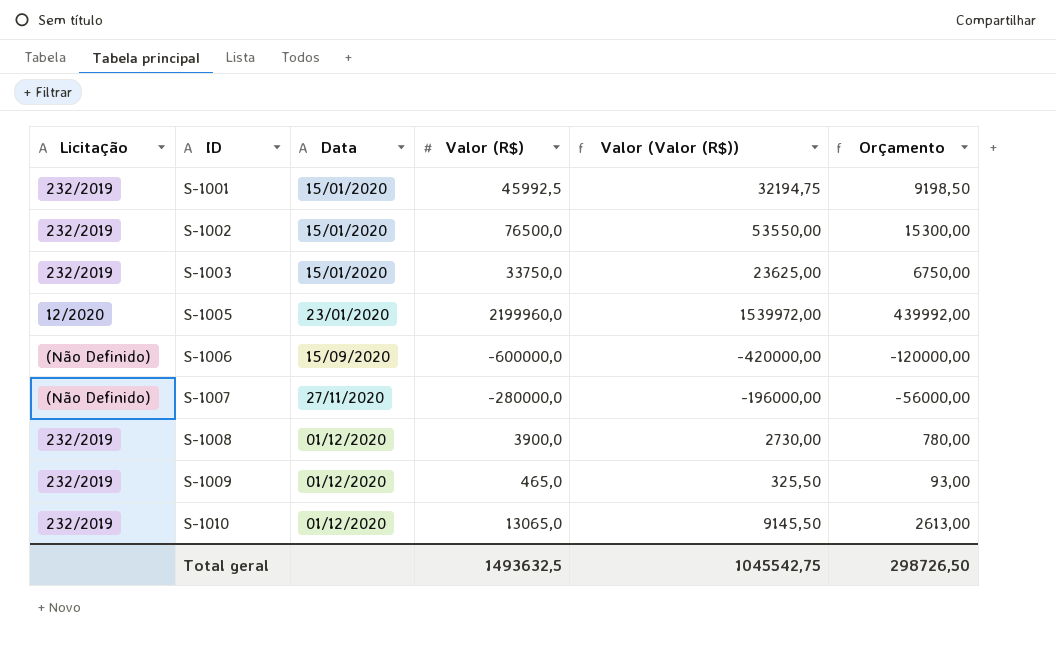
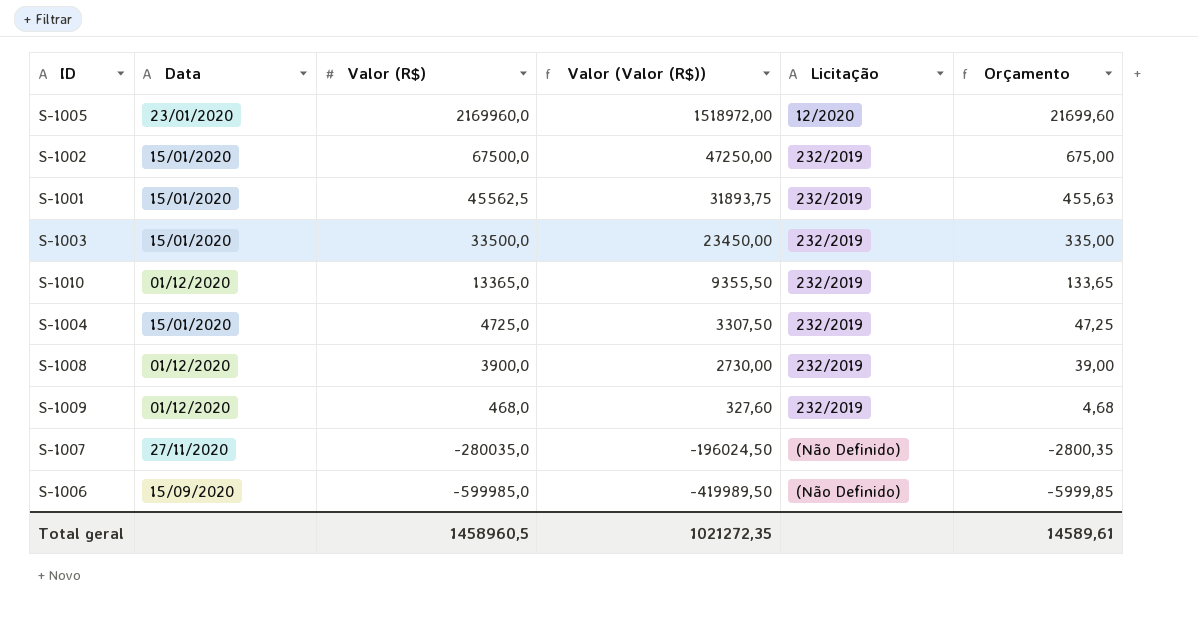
row order: ID ascending -> Valor (R$) descending
column Licitação | position: 1 -> 5
column Orçamento | formula: [Valor (R$)] * 0,2 -> [Valor (R$)] * 0,01
S-1005 | Valor (R$): 2199960,0 -> 2169960,0
S-1005 | Valor (Valor (R$)): 1539972,00 -> 1518972,00
S-1002 | Valor (R$): 76500,0 -> 67500,0
S-1002 | Valor (Valor (R$)): 53550,00 -> 47250,00
S-1001 | Valor (R$): 45992,5 -> 45562,5
S-1001 | Valor (Valor (R$)): 32194,75 -> 31893,75
S-1003 | Valor (R$): 33750,0 -> 33500,0
S-1003 | Valor (Valor (R$)): 23625,00 -> 23450,00
S-1010 | Valor (R$): 13065,0 -> 13365,0
S-1010 | Valor (Valor (R$)): 9145,50 -> 9355,50
row S-1004: none -> 15/01/2020 | 4725,0 | 3307,50 | 232/2019 | 47,25
S-1009 | Valor (R$): 465,0 -> 468,0
S-1009 | Valor (Valor (R$)): 325,50 -> 327,60
S-1007 | Valor (R$): -280000,0 -> -280035,0
S-1007 | Valor (Valor (R$)): -196000,00 -> -196024,50
S-1006 | Valor (R$): -600000,0 -> -599985,0
S-1006 | Valor (Valor (R$)): -420000,00 -> -419989,50
Total geral | Valor (R$): 1493632,5 -> 1458960,5
Total geral | Valor (Valor (R$)): 1045542,75 -> 1021272,35
Total geral | Orçamento: 298726,50 -> 14589,61

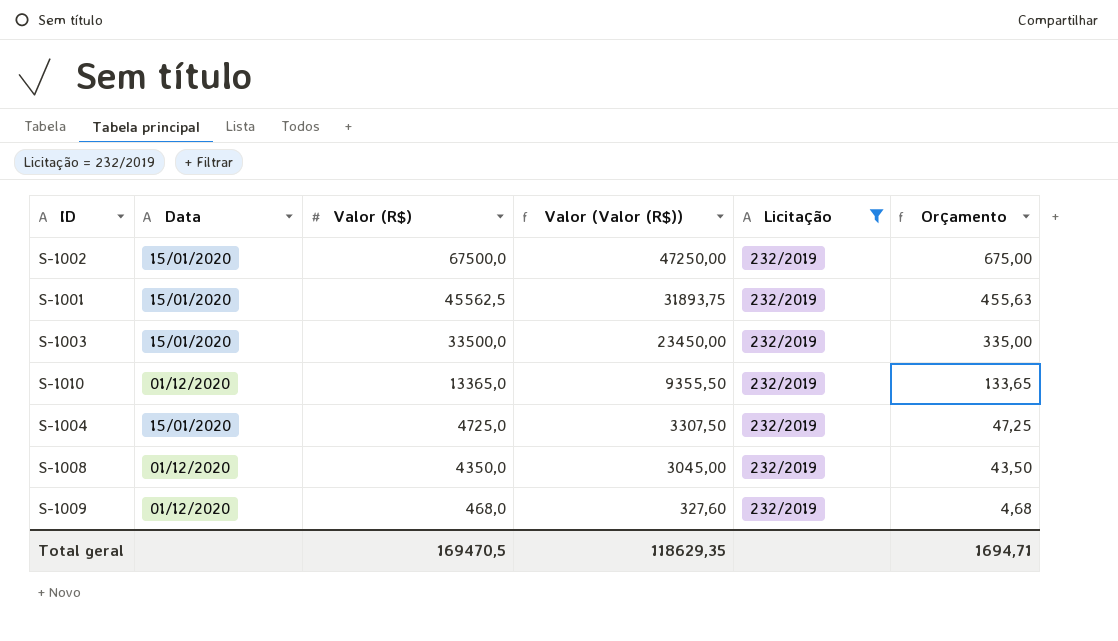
filter: none -> Licitação = 232/2019
S-1008 | Valor (R$): 3900,0 -> 4350,0
S-1008 | Valor (Valor (R$)): 2730,00 -> 3045,00
S-1008 | Orçamento: 39,00 -> 43,50
Total geral | Valor (R$): 1458960,5 -> 169470,5
Total geral | Valor (Valor (R$)): 1021272,35 -> 118629,35
Total geral | Orçamento: 14589,61 -> 1694,71

